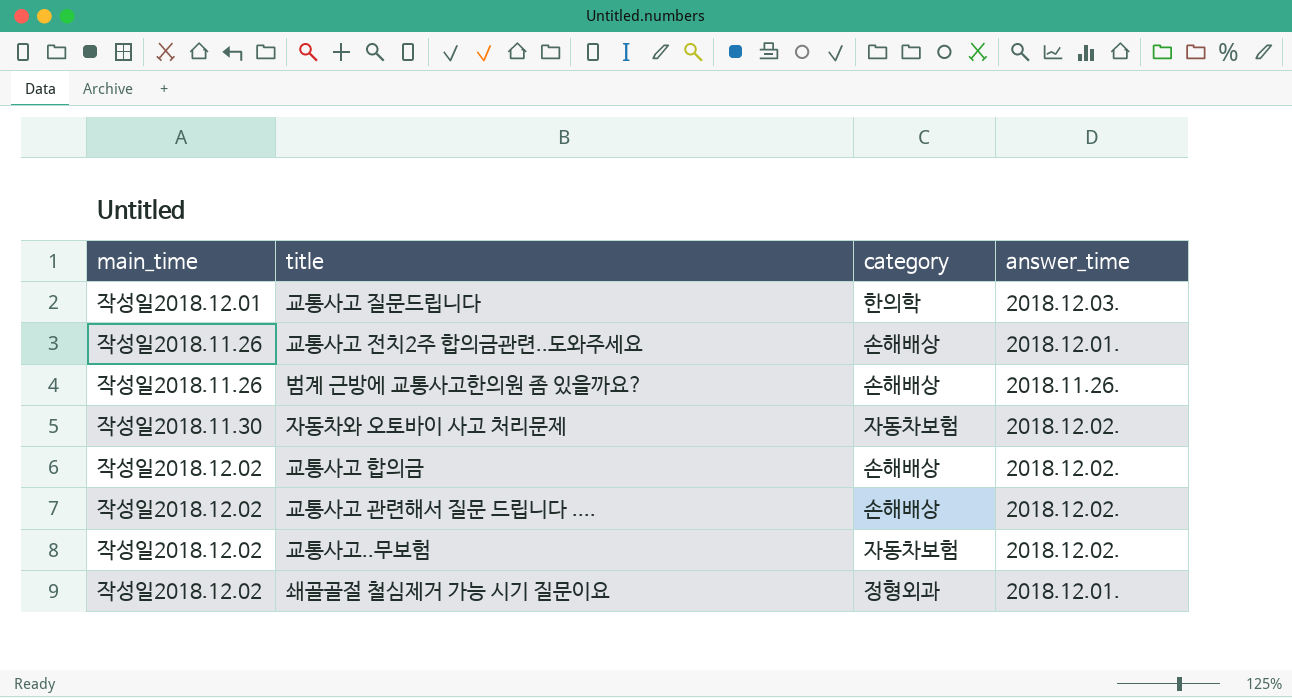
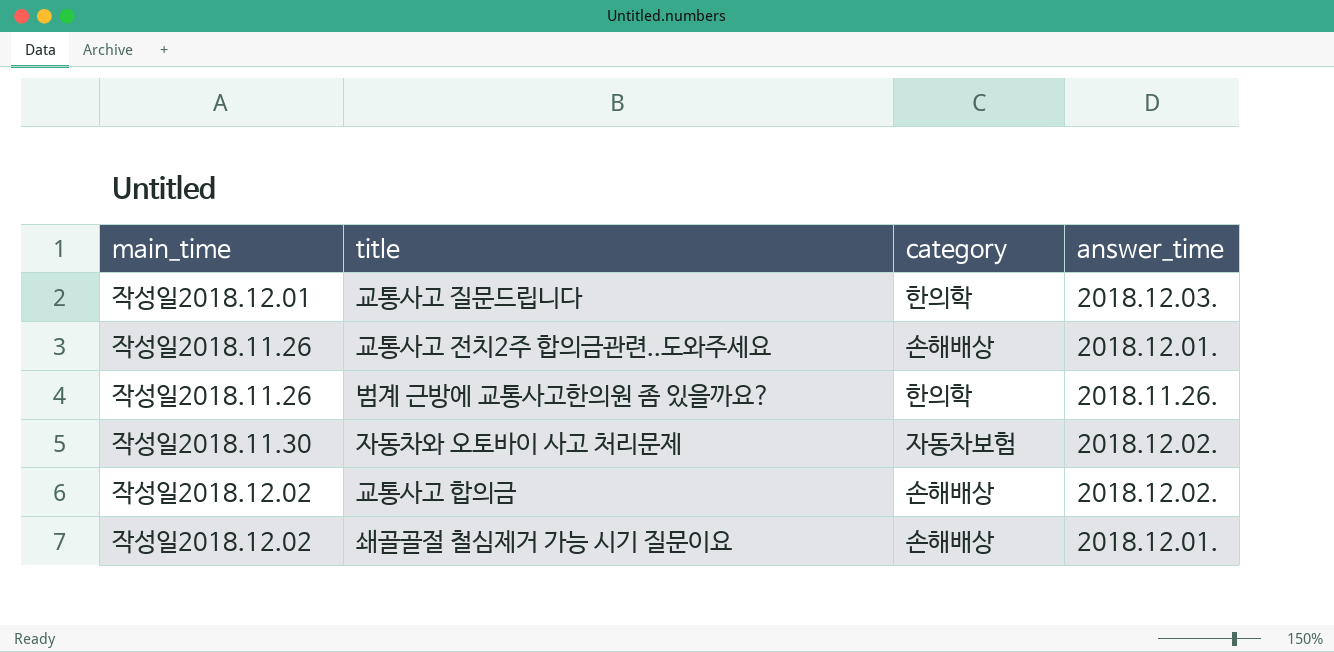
row 교통사고 관련해서 질문 드립니다 ....: 작성일2018.12.02 | 손해배상 | 2018.12.02. -> none
row 교통사고..무보험: 작성일2018.12.02 | 자동차보험 | 2018.12.02. -> none
범계 근방에 교통사고한의원 좀 있을까요? | category: 손해배상 -> 한의학
쇄골골절 철심제거 가능 시기 질문이요 | category: 정형외과 -> 손해배상

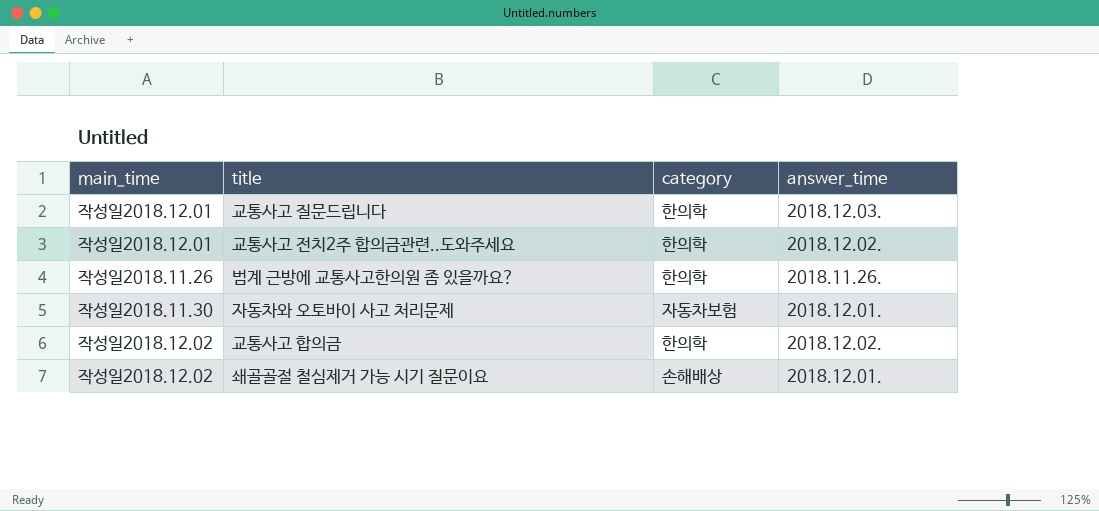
교통사고 전치2주 합의금관련..도와주세요 | main_time: 작성일2018.11.26 -> 작성일2018.12.01
교통사고 전치2주 합의금관련..도와주세요 | category: 손해배상 -> 한의학
교통사고 전치2주 합의금관련..도와주세요 | answer_time: 2018.12.01. -> 2018.12.02.
자동차와 오토바이 사고 처리문제 | answer_time: 2018.12.02. -> 2018.12.01.
교통사고 합의금 | category: 손해배상 -> 한의학

